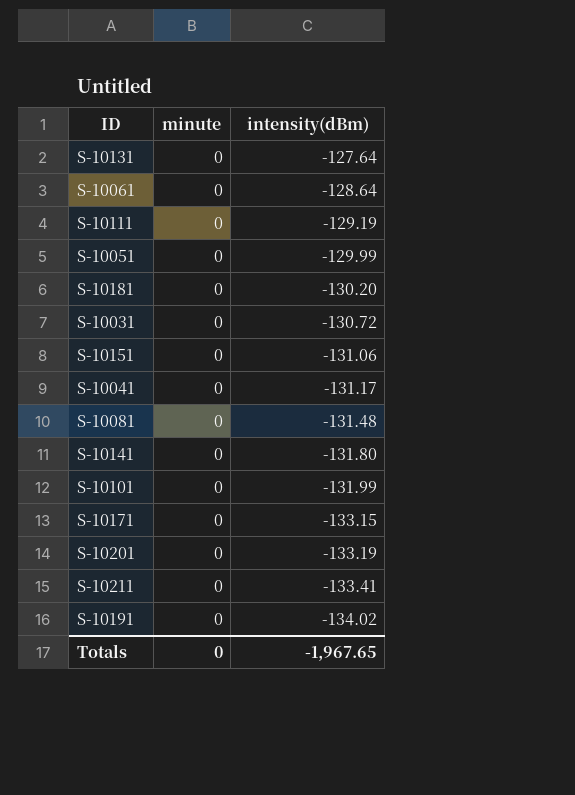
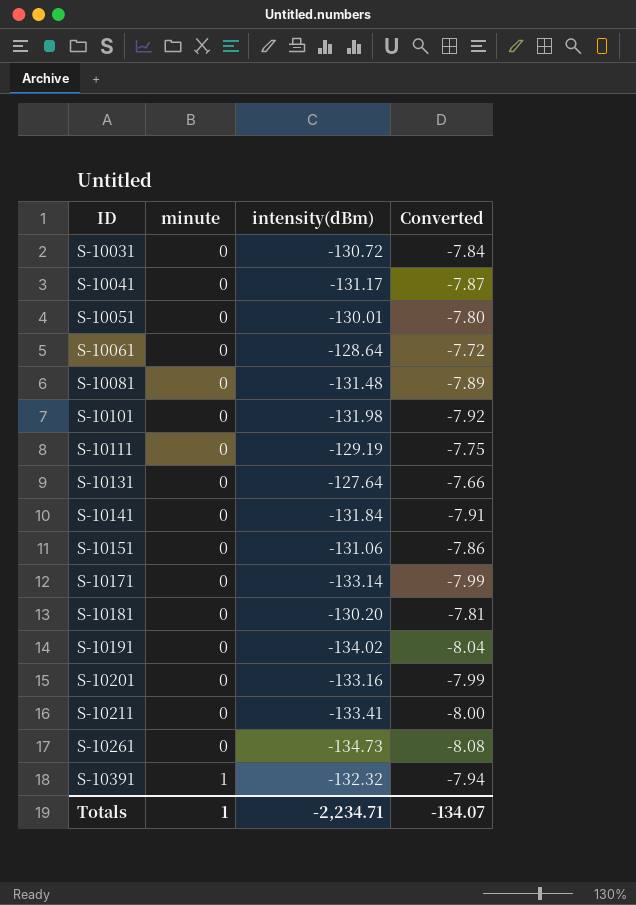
row order: intensity(dBm) descending -> ID ascending
column Converted | formula: none -> [intensity(dBm)] * 0.06
S-10051 | intensity(dBm): -129.99 -> -130.01
S-10101 | intensity(dBm): -131.99 -> -131.98
S-10141 | intensity(dBm): -131.80 -> -131.84
S-10171 | intensity(dBm): -133.15 -> -133.14
S-10201 | intensity(dBm): -133.19 -> -133.16
row S-10261: none -> 0 | -134.73 | -8.08
row S-10391: none -> 1 | -132.32 | -7.94
Totals | minute: 0 -> 1
Totals | intensity(dBm): -1,967.65 -> -2,234.71

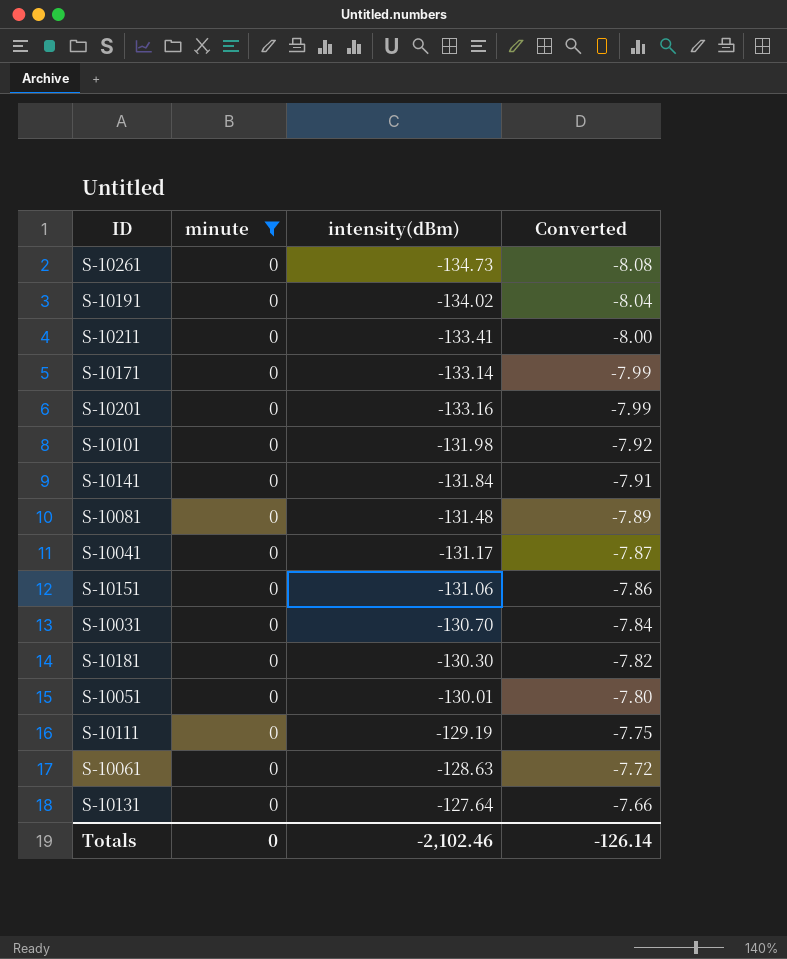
filter: none -> minute = 0
row order: ID ascending -> Converted ascending
S-10031 | intensity(dBm): -130.72 -> -130.70
S-10181 | intensity(dBm): -130.20 -> -130.30
S-10181 | Converted: -7.81 -> -7.82
S-10061 | intensity(dBm): -128.64 -> -128.63
Totals | minute: 1 -> 0
Totals | intensity(dBm): -2,234.71 -> -2,102.46
Totals | Converted: -134.07 -> -126.14

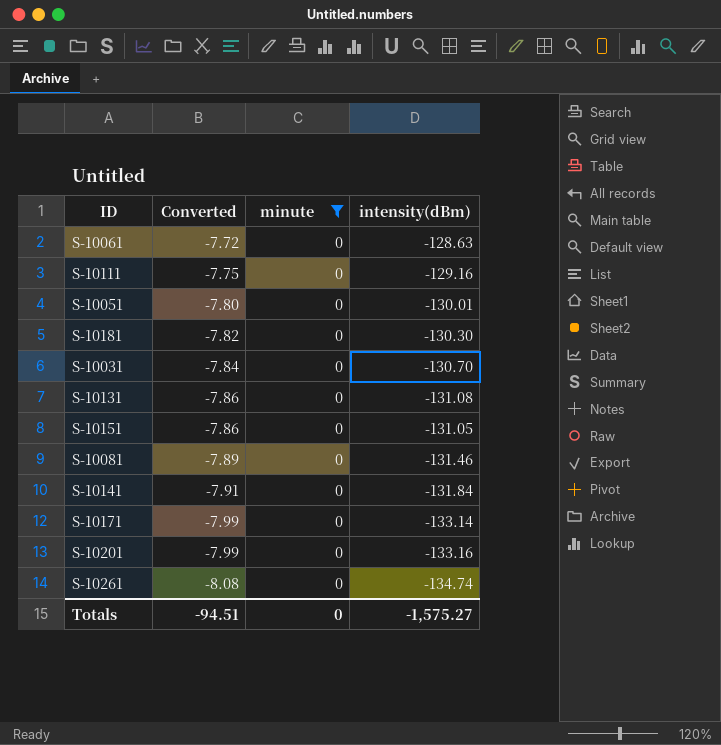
row order: Converted ascending -> Converted descending
column Converted | position: 4 -> 2
row S-10191: 0 | -134.02 | -8.04 -> none
row S-10211: 0 | -133.41 | -8.00 -> none
row S-10101: 0 | -131.98 | -7.92 -> none
row S-10041: 0 | -131.17 | -7.87 -> none
S-10111 | intensity(dBm): -129.19 -> -129.16
S-10131 | Converted: -7.66 -> -7.86
S-10131 | intensity(dBm): -127.64 -> -131.08
S-10151 | intensity(dBm): -131.06 -> -131.05
S-10081 | intensity(dBm): -131.48 -> -131.46
S-10261 | intensity(dBm): -134.73 -> -134.74
Totals | Converted: -126.14 -> -94.51
Totals | intensity(dBm): -2,102.46 -> -1,575.27

